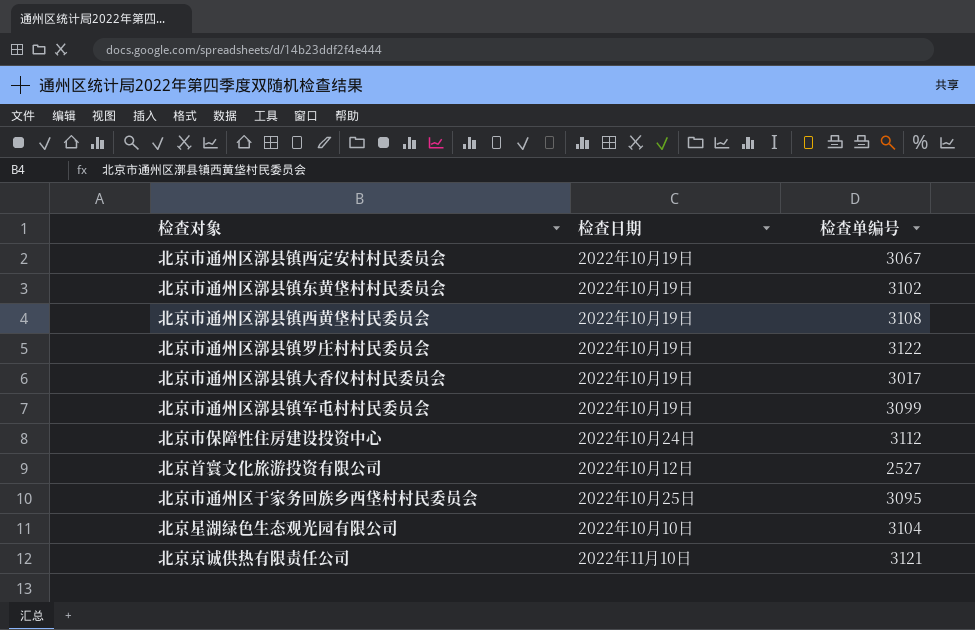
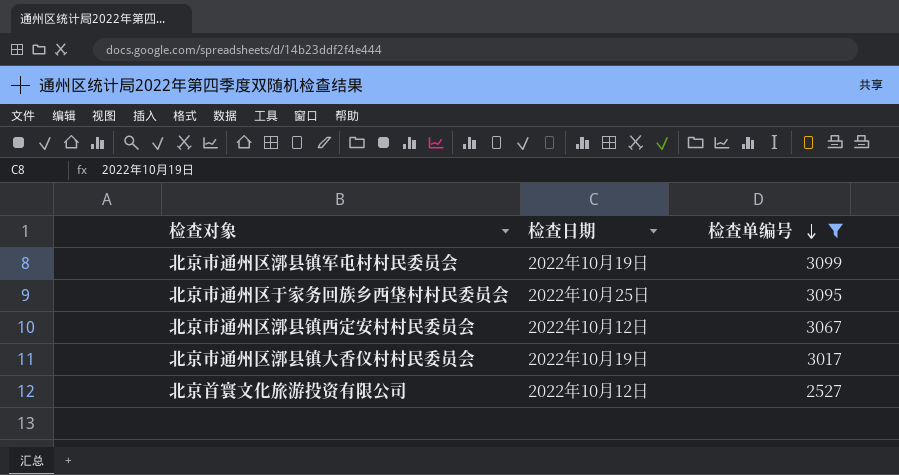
filter: none -> 检查单编号 <= 3099
row order: none -> 检查单编号 descending
北京市通州区漷县镇西定安村村民委员会 | 检查日期: 2022年10月19日 -> 2022年10月12日

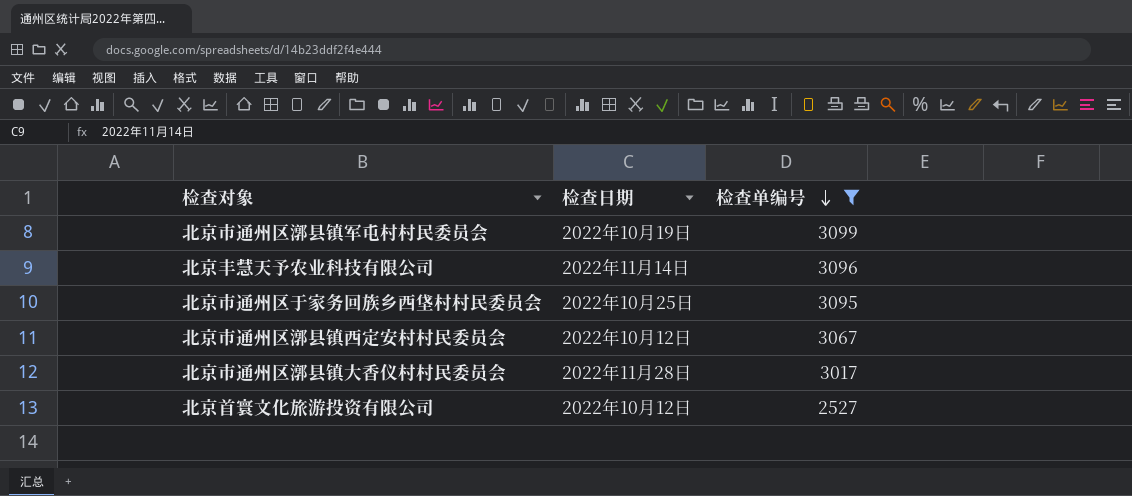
row 北京丰慧天予农业科技有限公司: none -> 2022年11月14日 | 3096
北京市通州区漷县镇大香仪村村民委员会 | 检查日期: 2022年10月19日 -> 2022年11月28日

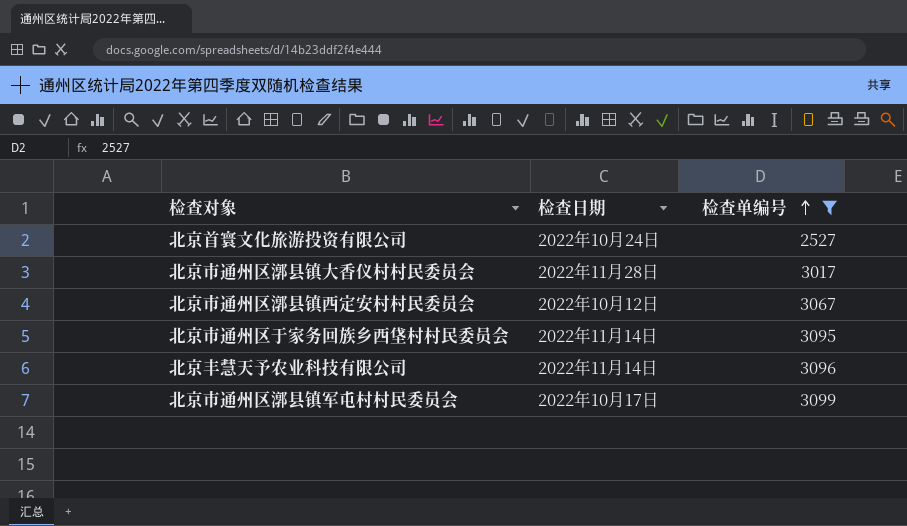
row order: 检查单编号 descending -> 检查单编号 ascending
北京首寰文化旅游投资有限公司 | 检查日期: 2022年10月12日 -> 2022年10月24日
北京市通州区于家务回族乡西垡村村民委员会 | 检查日期: 2022年10月25日 -> 2022年11月14日
北京市通州区漷县镇军屯村村民委员会 | 检查日期: 2022年10月19日 -> 2022年10月17日

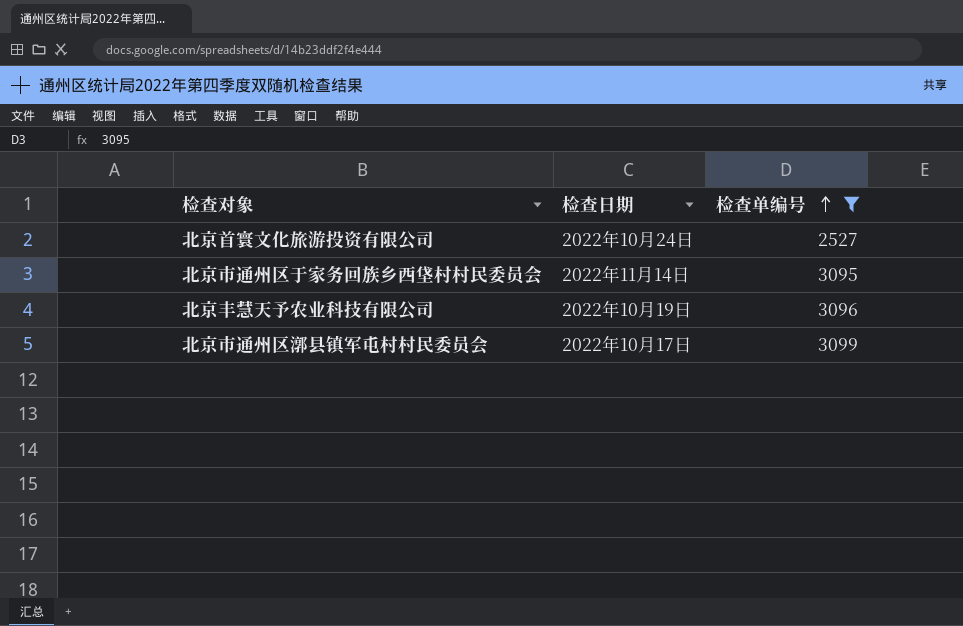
row 北京市通州区漷县镇大香仪村村民委员会: 2022年11月28日 | 3017 -> none
row 北京市通州区漷县镇西定安村村民委员会: 2022年10月12日 | 3067 -> none
北京丰慧天予农业科技有限公司 | 检查日期: 2022年11月14日 -> 2022年10月19日

